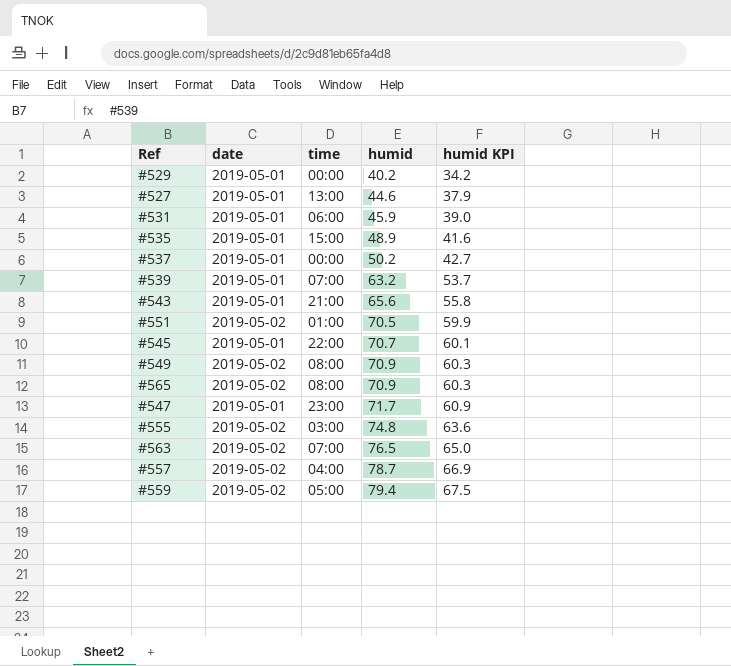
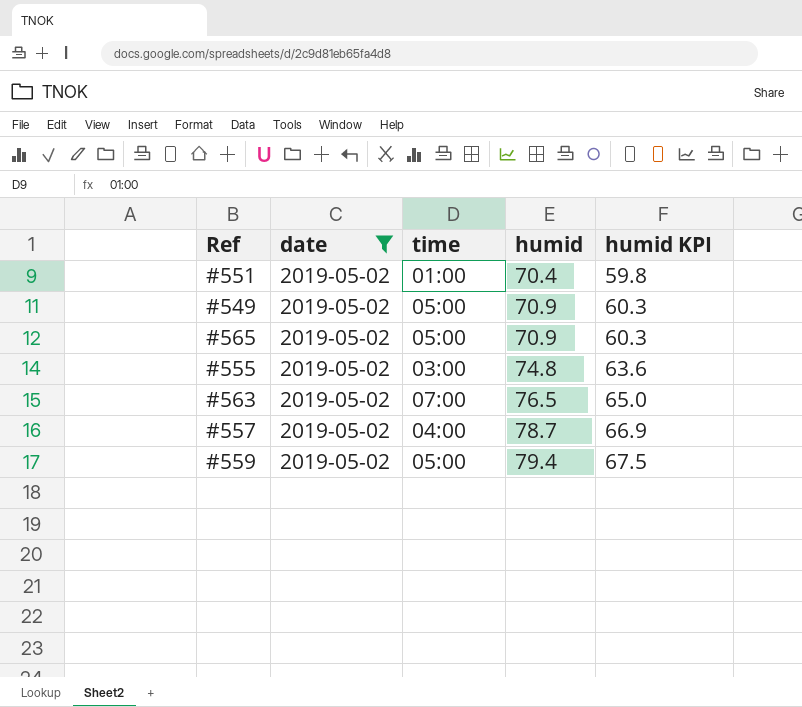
filter: none -> date = 2019-05-02
#551 | humid: 70.5 -> 70.4
#551 | humid KPI: 59.9 -> 59.8
#549 | time: 08:00 -> 05:00
#565 | time: 08:00 -> 05:00

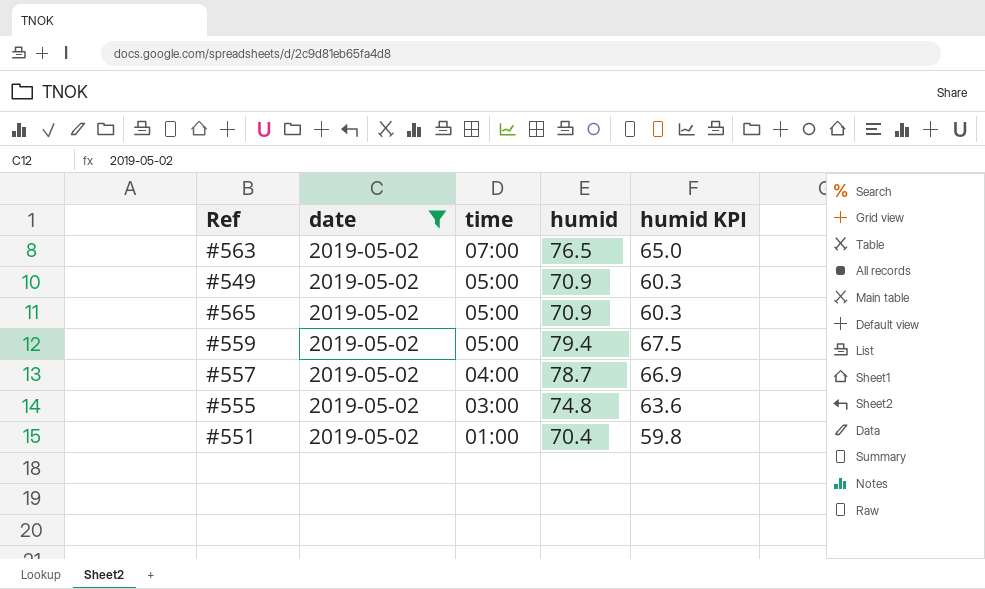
row order: humid ascending -> time descending

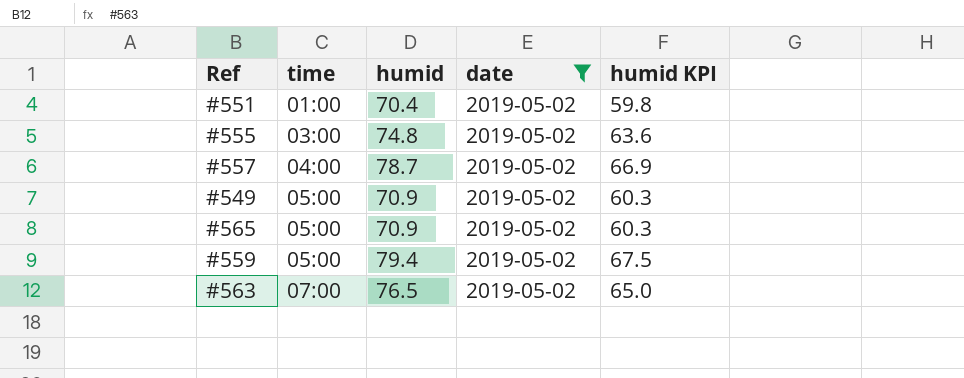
row order: time descending -> time ascending
column date | position: 2 -> 4

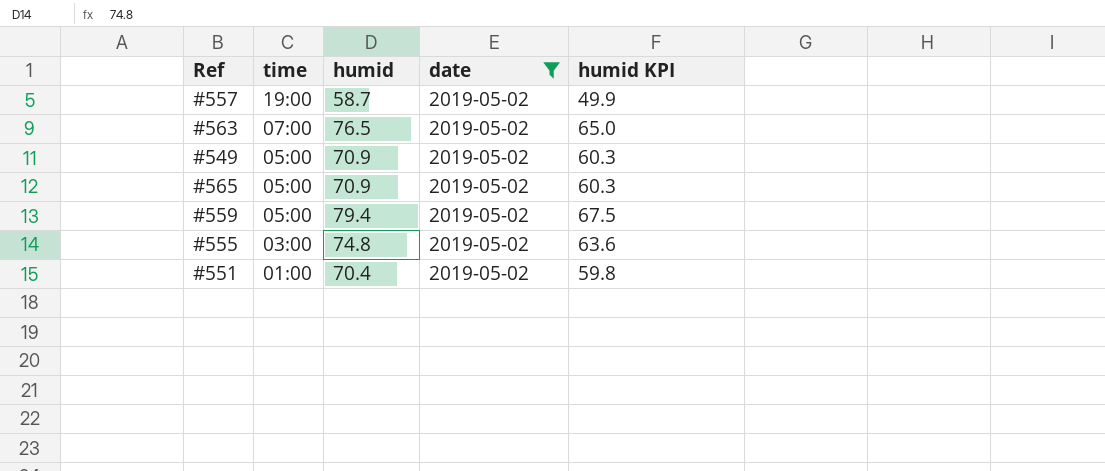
row order: time ascending -> time descending
#557 | time: 04:00 -> 19:00
#557 | humid: 78.7 -> 58.7
#557 | humid KPI: 66.9 -> 49.9

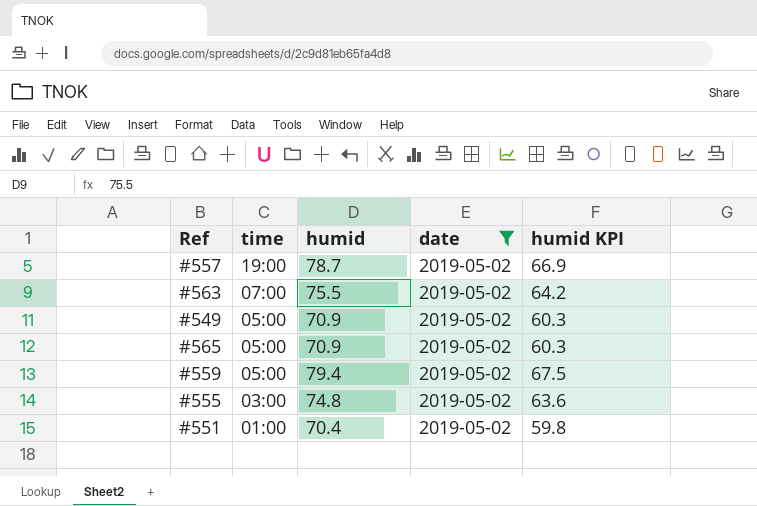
#557 | humid: 58.7 -> 78.7
#557 | humid KPI: 49.9 -> 66.9
#563 | humid: 76.5 -> 75.5
#563 | humid KPI: 65.0 -> 64.2

